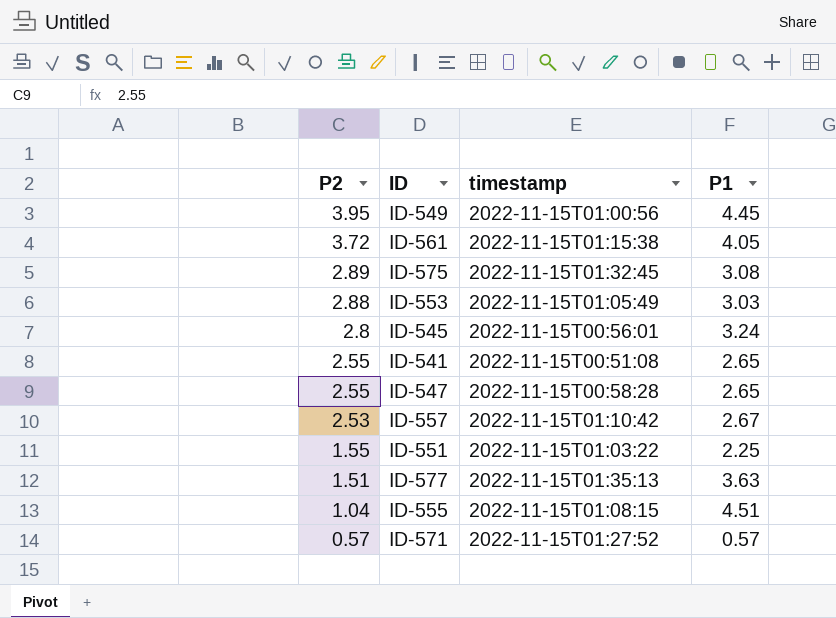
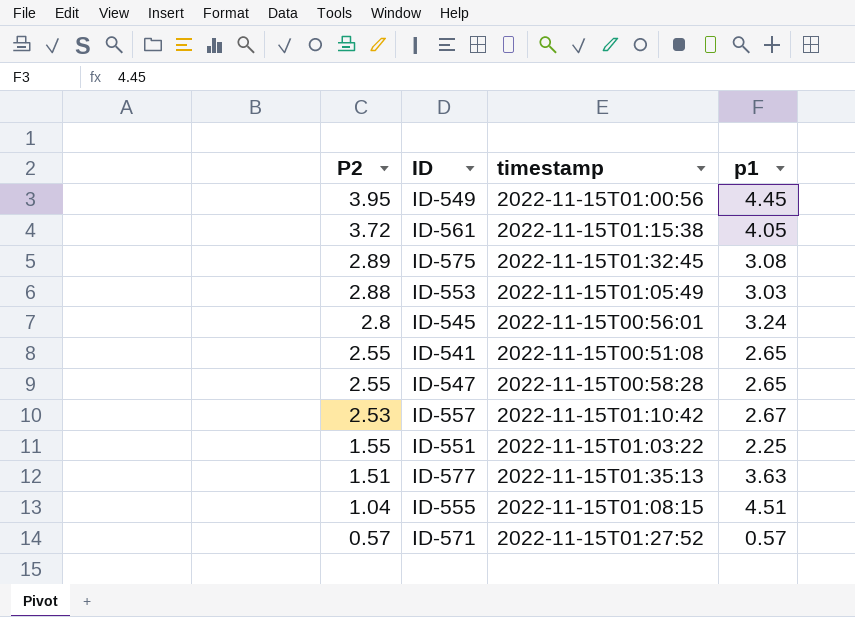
column name: P1 -> p1

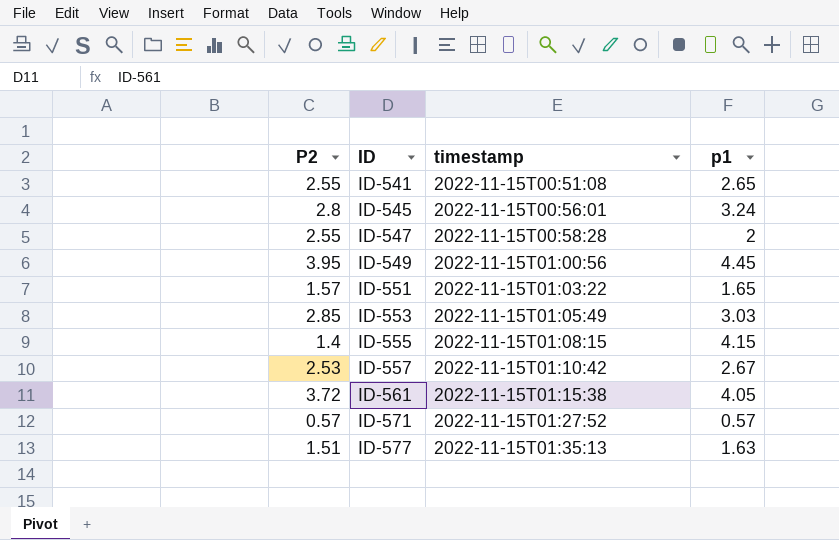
row order: P2 descending -> ID ascending
row ID-575: 2.89 | 2022-11-15T01:32:45 | 3.08 -> none
ID-547 | p1: 2.65 -> 2
ID-551 | P2: 1.55 -> 1.57
ID-551 | p1: 2.25 -> 1.65
ID-553 | P2: 2.88 -> 2.85
ID-555 | P2: 1.04 -> 1.4
ID-555 | p1: 4.51 -> 4.15
ID-577 | p1: 3.63 -> 1.63

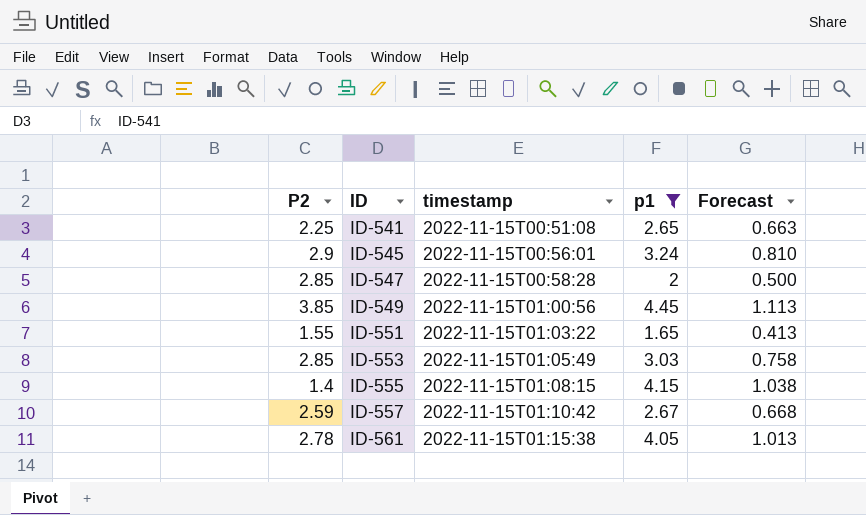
filter: none -> p1 >= 1.65
column Forecast | formula: none -> [p1] * 0.25
ID-541 | P2: 2.55 -> 2.25
ID-545 | P2: 2.8 -> 2.9
ID-547 | P2: 2.55 -> 2.85
ID-549 | P2: 3.95 -> 3.85
ID-551 | P2: 1.57 -> 1.55
ID-557 | P2: 2.53 -> 2.59
ID-561 | P2: 3.72 -> 2.78

